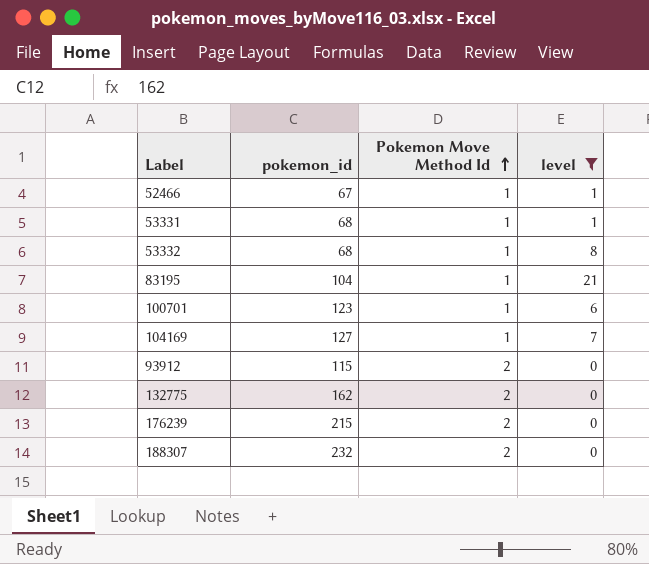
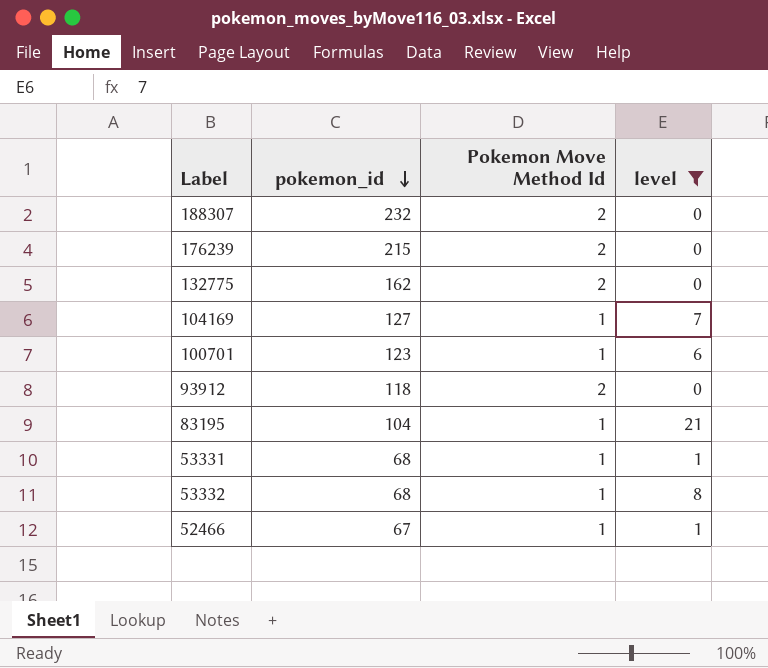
row order: Pokemon Move Method Id ascending -> pokemon_id descending
93912 | pokemon_id: 115 -> 118

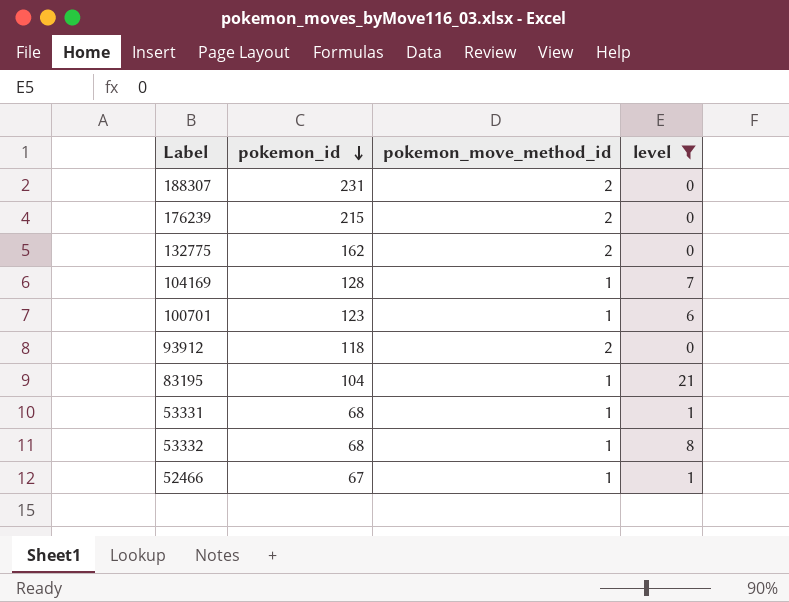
column name: Pokemon Move Method Id -> pokemon_move_method_id
188307 | pokemon_id: 232 -> 231
104169 | pokemon_id: 127 -> 128

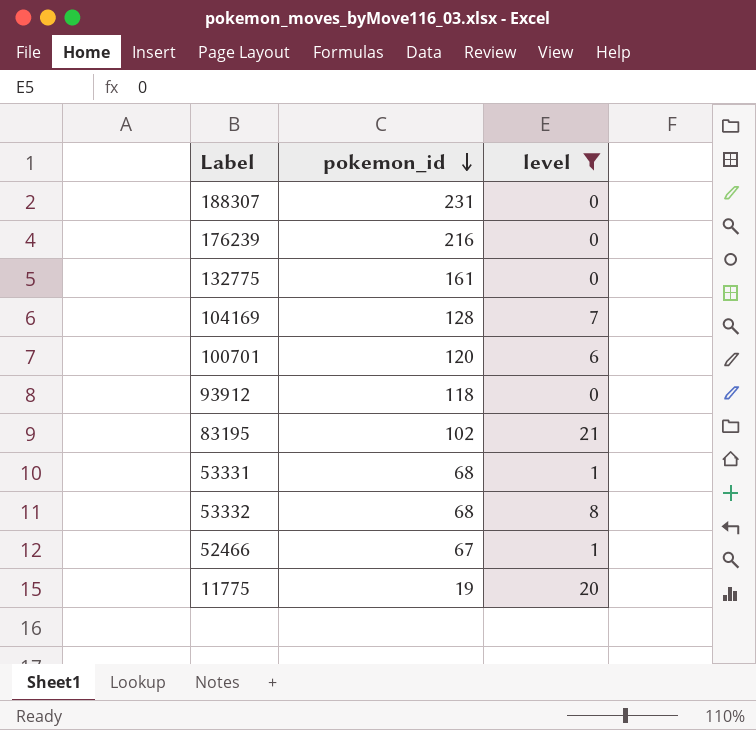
column pokemon_move_method_id | position: 3 -> none
176239 | pokemon_id: 215 -> 216
132775 | pokemon_id: 162 -> 161
100701 | pokemon_id: 123 -> 120
83195 | pokemon_id: 104 -> 102
row 11775: none -> 19 | 20

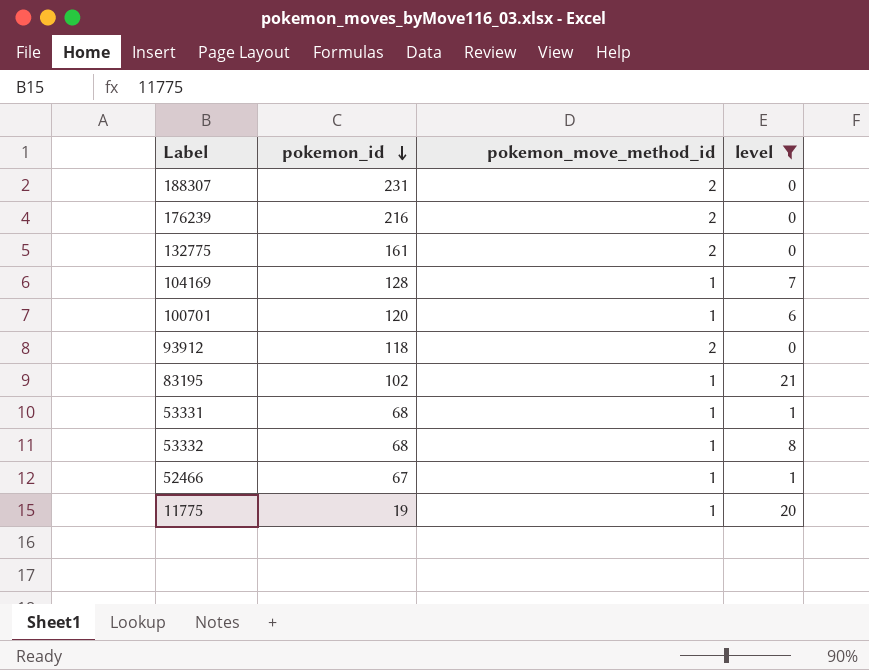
column pokemon_move_method_id | position: none -> 3

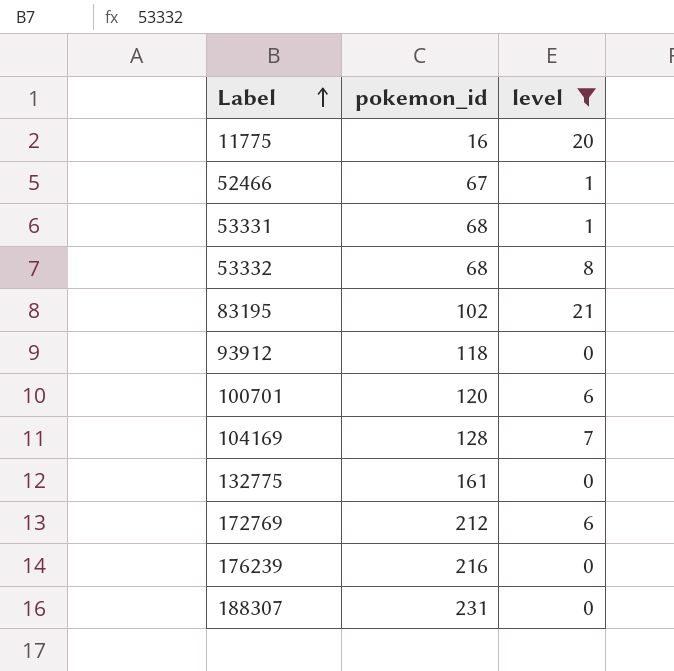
row order: pokemon_id descending -> Label ascending
column pokemon_move_method_id | position: 3 -> none
11775 | pokemon_id: 19 -> 16
row 172769: none -> 212 | 6

